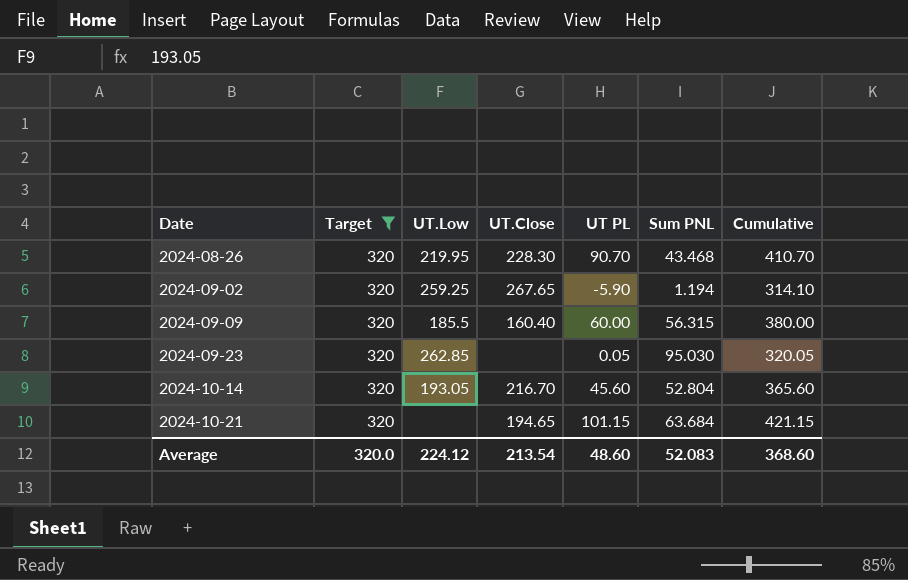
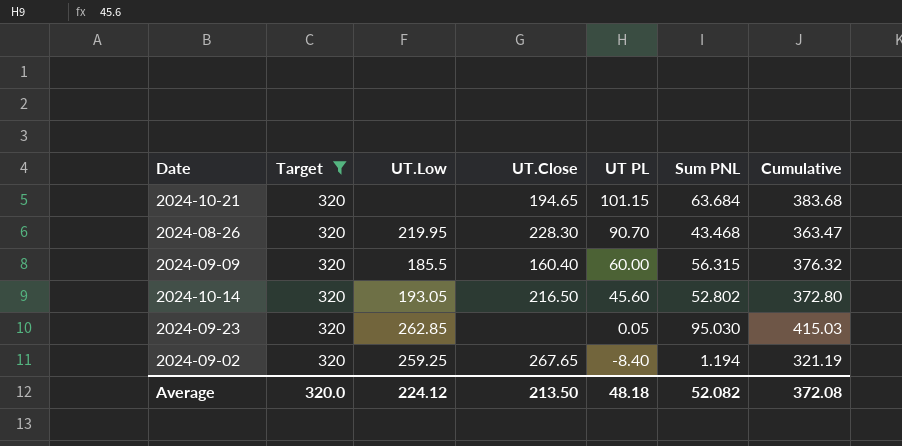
row order: Date ascending -> UT PL descending
column Cumulative | formula: [Target] + [UT PL] -> [Target] + [Sum PNL]
2024-10-14 | UT.Close: 216.70 -> 216.50
2024-10-14 | Sum PNL: 52.804 -> 52.802
2024-09-02 | UT PL: -5.90 -> -8.40
Average | UT.Close: 213.54 -> 213.50
Average | UT PL: 48.60 -> 48.18
Average | Sum PNL: 52.083 -> 52.082
Average | Cumulative: 368.60 -> 372.08

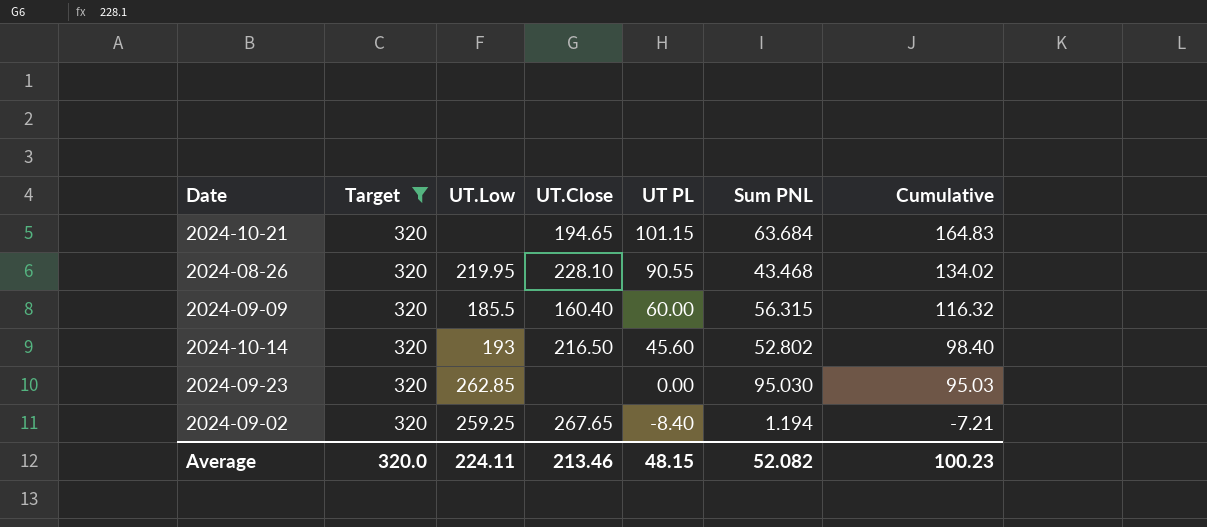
column Cumulative | formula: [Target] + [Sum PNL] -> [UT PL] + [Sum PNL]
2024-08-26 | UT.Close: 228.30 -> 228.10
2024-08-26 | UT PL: 90.70 -> 90.55
2024-10-14 | UT.Low: 193.05 -> 193
2024-09-23 | UT PL: 0.05 -> 0.00
Average | UT.Low: 224.12 -> 224.11
Average | UT.Close: 213.50 -> 213.46
Average | UT PL: 48.18 -> 48.15
Average | Cumulative: 372.08 -> 100.23

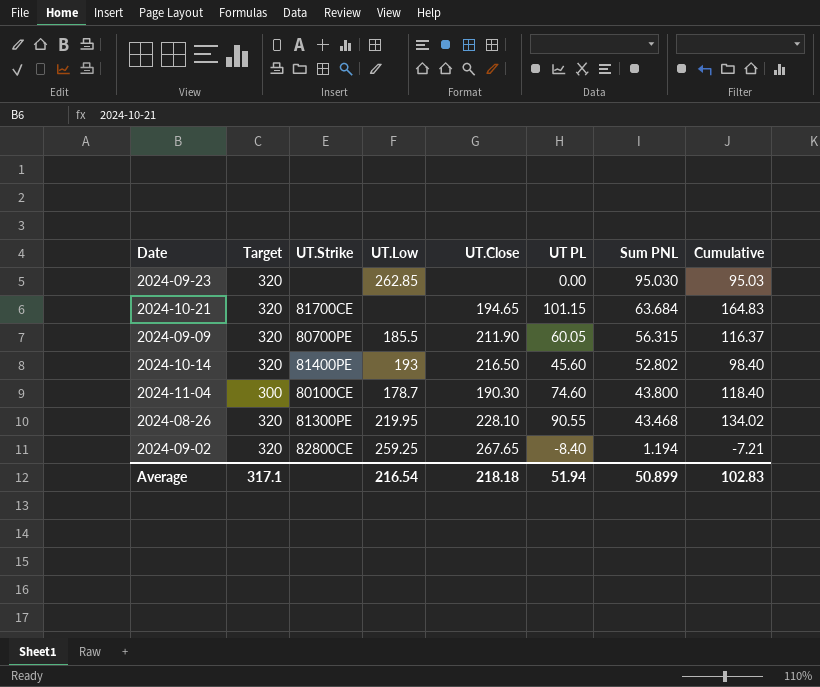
filter: Target = 320 -> none
row order: UT PL descending -> Sum PNL descending
column UT.Strike | position: none -> 3
2024-09-09 | UT.Close: 160.40 -> 211.90
2024-09-09 | UT PL: 60.00 -> 60.05
2024-09-09 | Cumulative: 116.32 -> 116.37
Average | Target: 320.0 -> 317.1
Average | UT.Low: 224.11 -> 216.54
Average | UT.Close: 213.46 -> 218.18
Average | UT PL: 48.15 -> 51.94
Average | Sum PNL: 52.082 -> 50.899
Average | Cumulative: 100.23 -> 102.83

